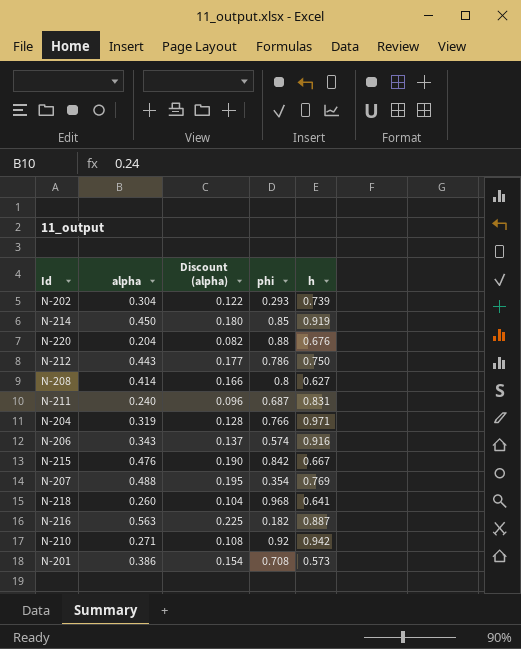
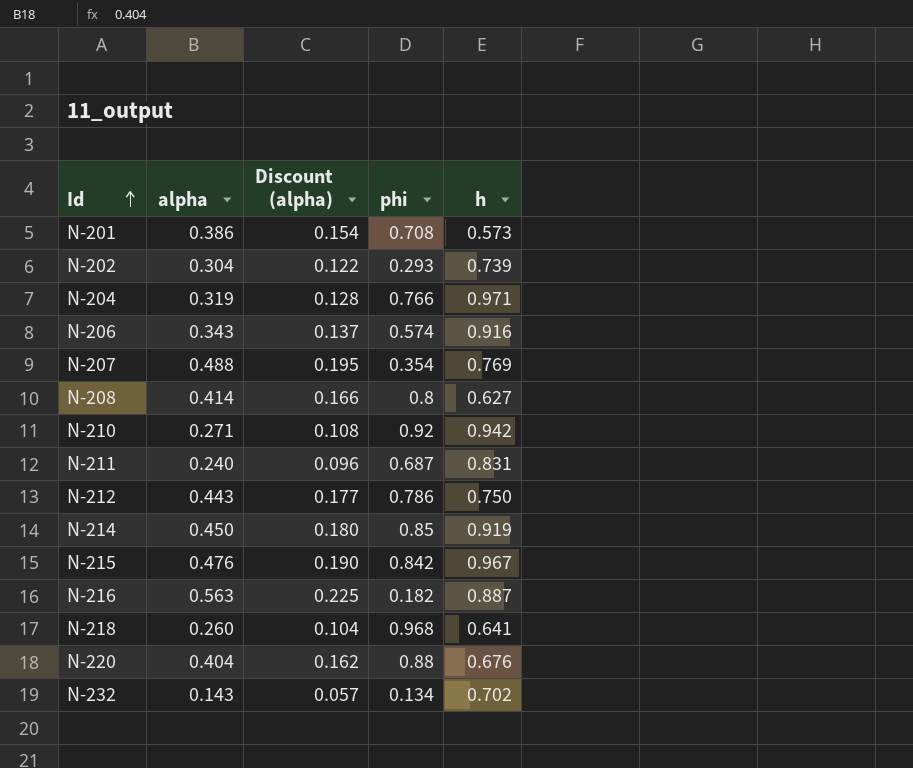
row order: none -> Id ascending
N-215 | h: 0.667 -> 0.967
N-220 | alpha: 0.204 -> 0.404
N-220 | Discount (alpha): 0.082 -> 0.162
row N-232: none -> 0.143 | 0.057 | 0.134 | 0.702

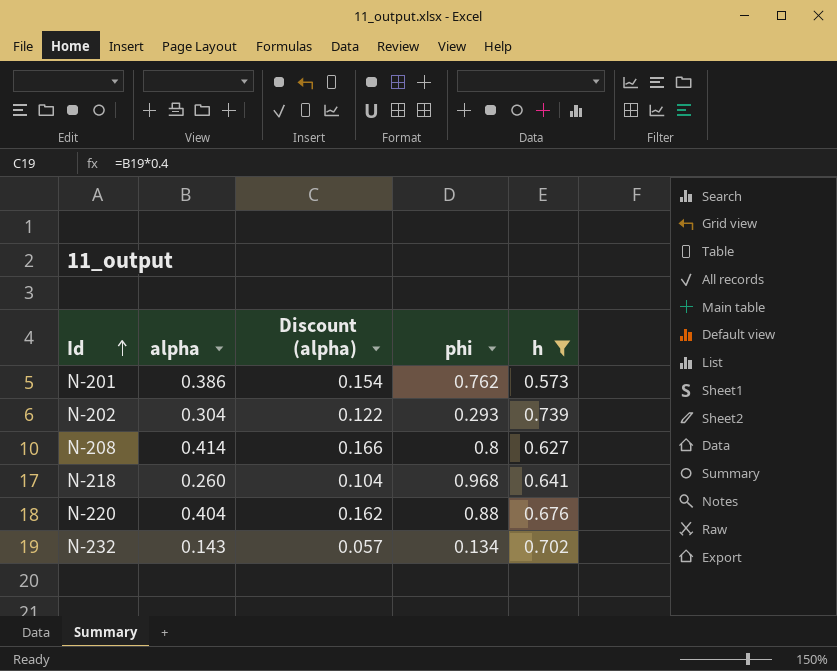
filter: none -> h <= 0.739
N-201 | phi: 0.708 -> 0.762

